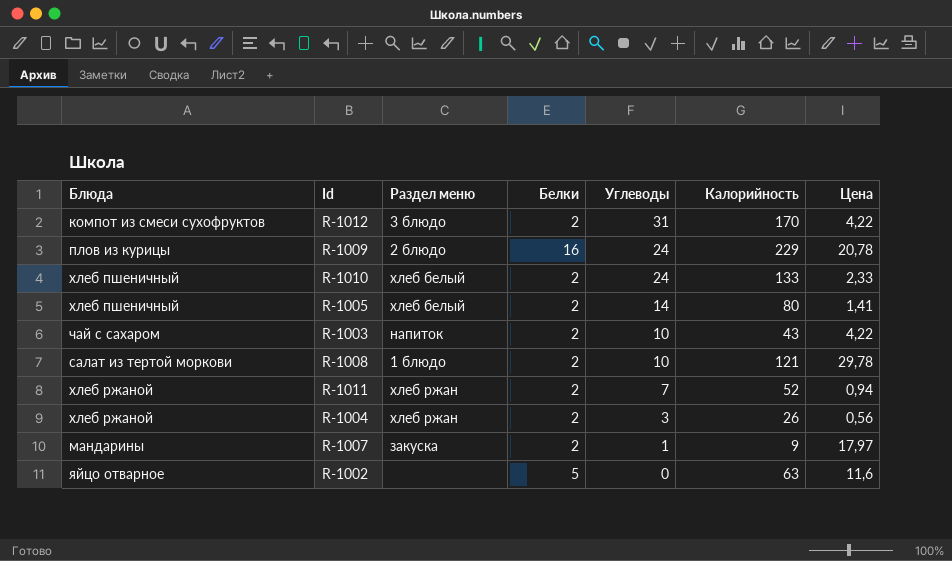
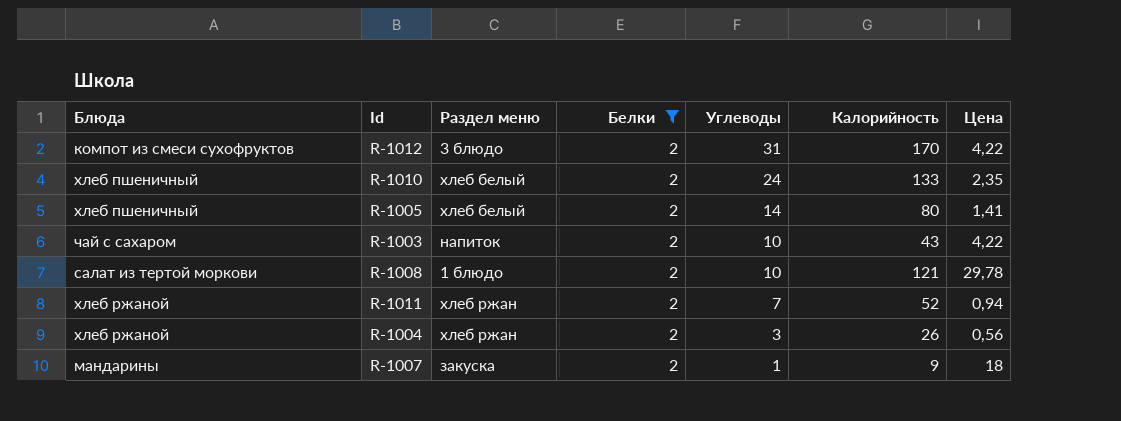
filter: none -> Белки = 2
R-1010 | Цена: 2,33 -> 2,35
R-1007 | Цена: 17,97 -> 18

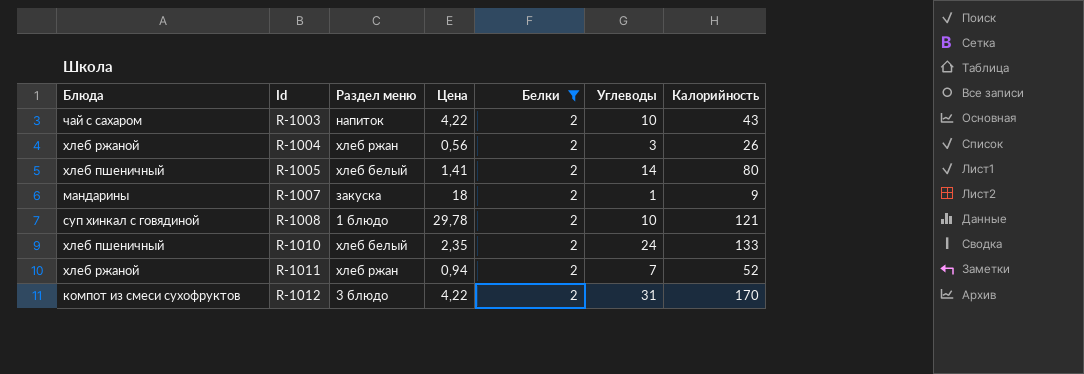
row order: Углеводы descending -> Id ascending
column Цена | position: 7 -> 4
R-1008 | Блюда: салат из тертой моркови -> суп хинкал с говядиной

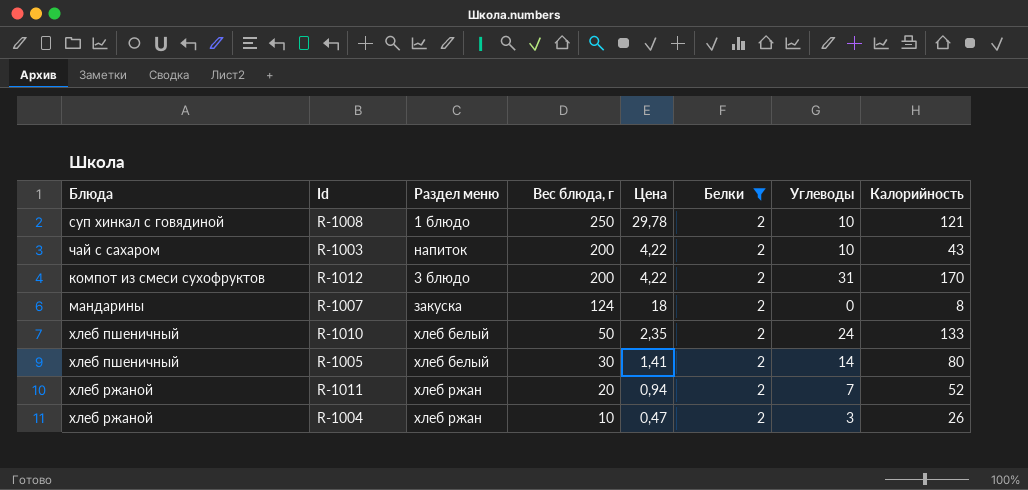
row order: Id ascending -> Вес блюда, г descending
column Вес блюда, г | position: none -> 4
R-1007 | Углеводы: 1 -> 0
R-1007 | Калорийность: 9 -> 8
R-1004 | Цена: 0,56 -> 0,47

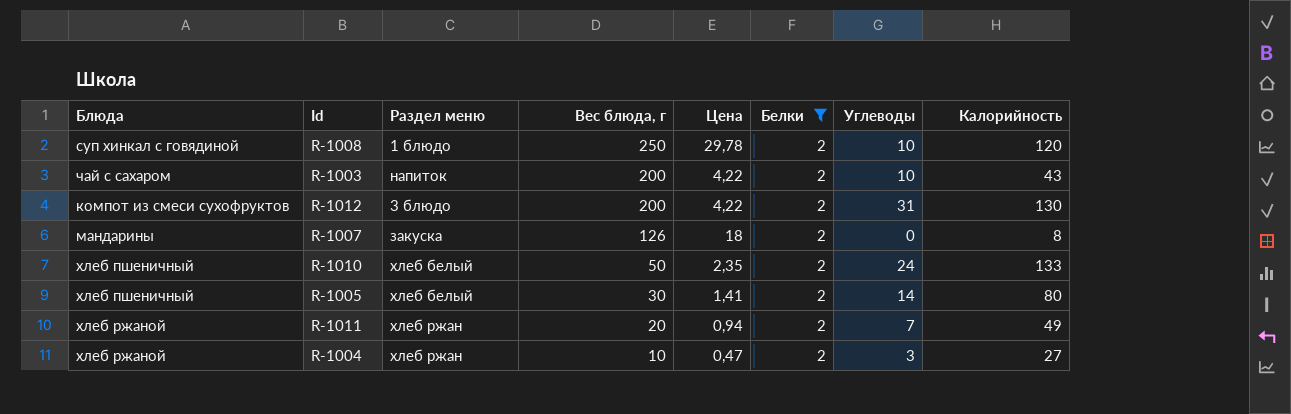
R-1008 | Калорийность: 121 -> 120
R-1012 | Калорийность: 170 -> 130
R-1007 | Вес блюда, г: 124 -> 126
R-1011 | Калорийность: 52 -> 49
R-1004 | Калорийность: 26 -> 27

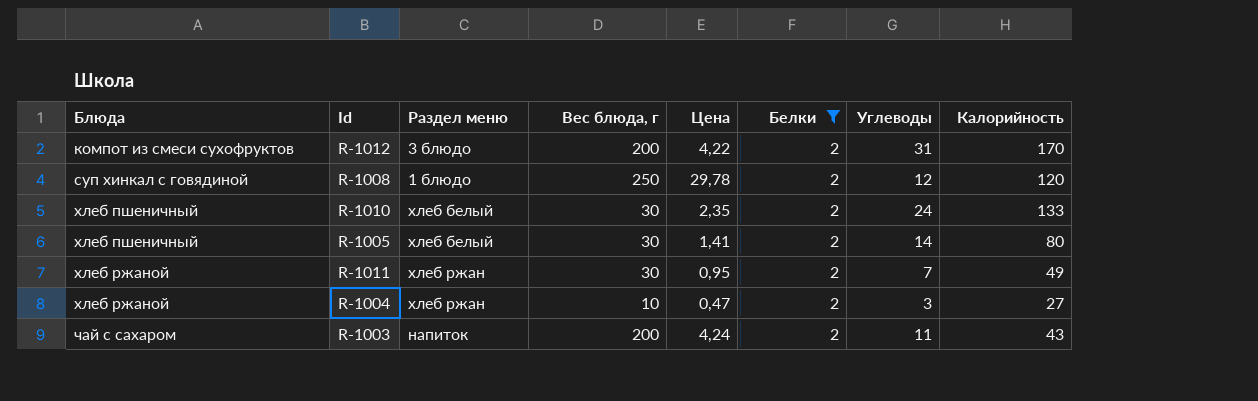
row order: Вес блюда, г descending -> Блюда ascending
row R-1007: мандарины | закуска | 126 | 18 | 2 | 0 | 8 -> none
R-1012 | Калорийность: 130 -> 170
R-1008 | Углеводы: 10 -> 12
R-1010 | Вес блюда, г: 50 -> 30
R-1011 | Вес блюда, г: 20 -> 30
R-1011 | Цена: 0,94 -> 0,95
R-1003 | Цена: 4,22 -> 4,24
R-1003 | Углеводы: 10 -> 11

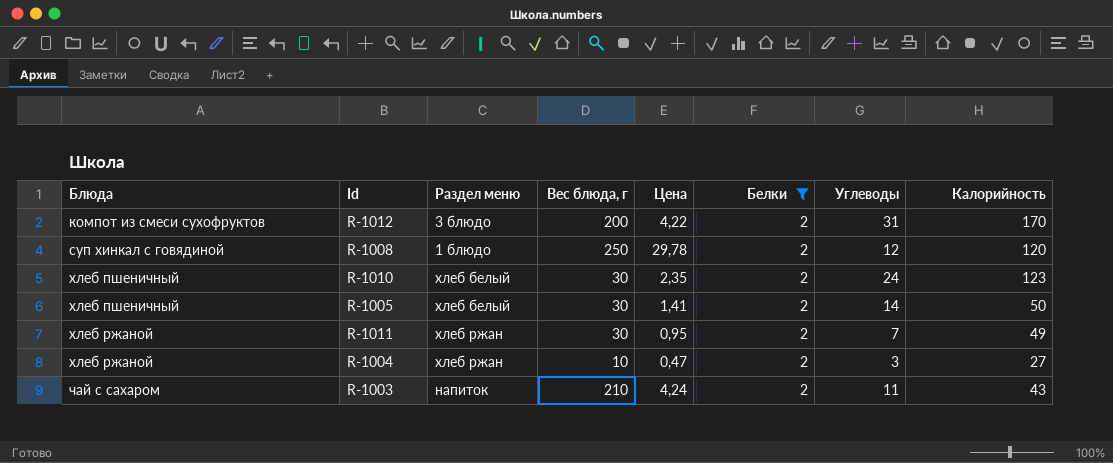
R-1010 | Калорийность: 133 -> 123
R-1005 | Калорийность: 80 -> 50
R-1003 | Вес блюда, г: 200 -> 210

